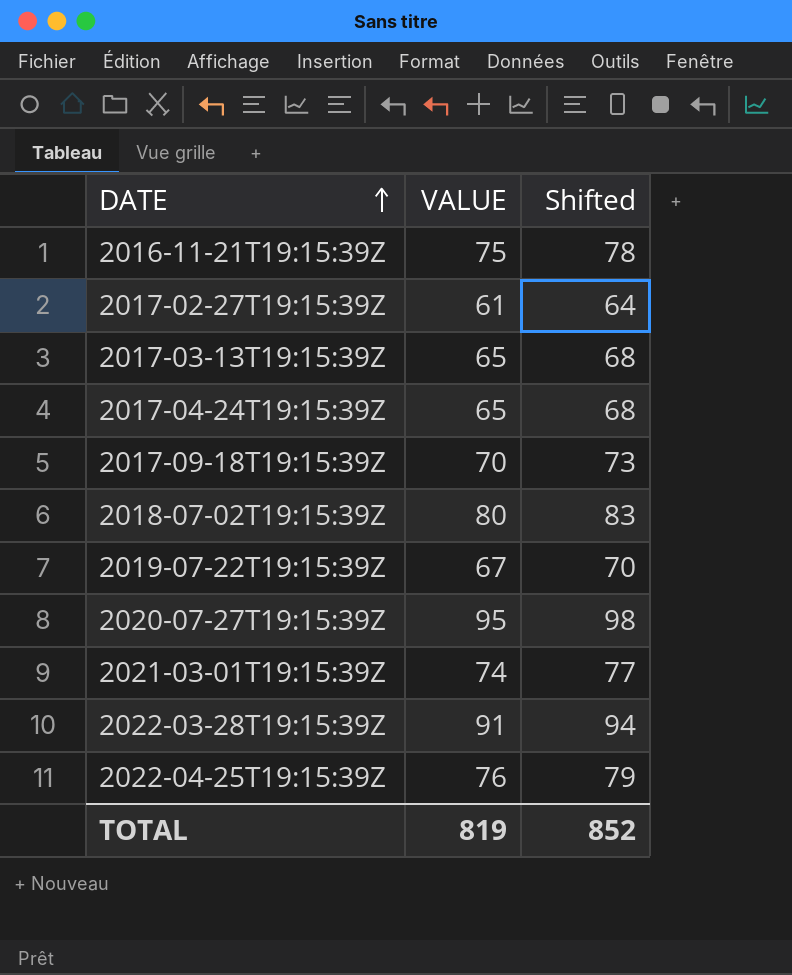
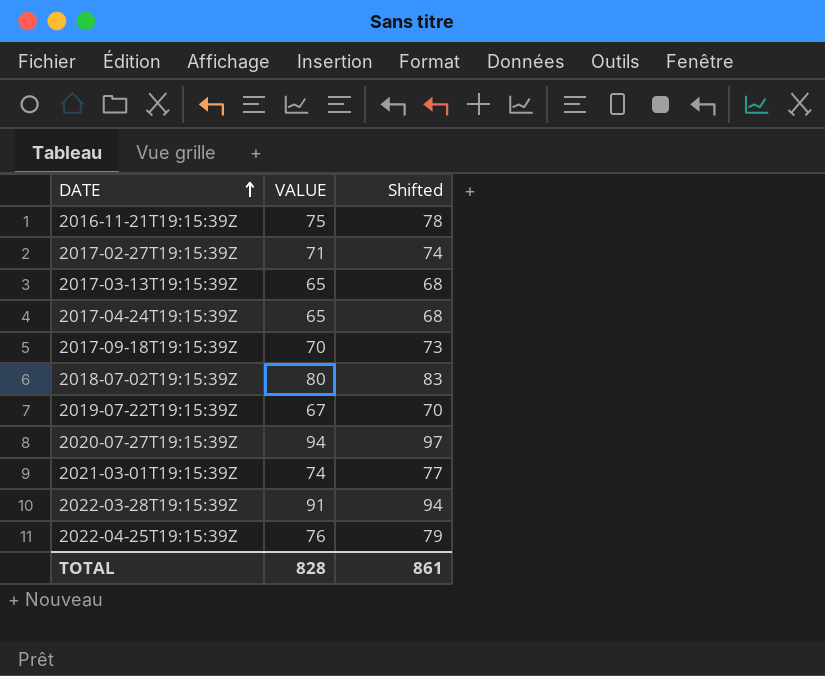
2017-02-27T19:15:39Z | VALUE: 61 -> 71
2017-02-27T19:15:39Z | Shifted: 64 -> 74
2020-07-27T19:15:39Z | VALUE: 95 -> 94
2020-07-27T19:15:39Z | Shifted: 98 -> 97
TOTAL | VALUE: 819 -> 828
TOTAL | Shifted: 852 -> 861

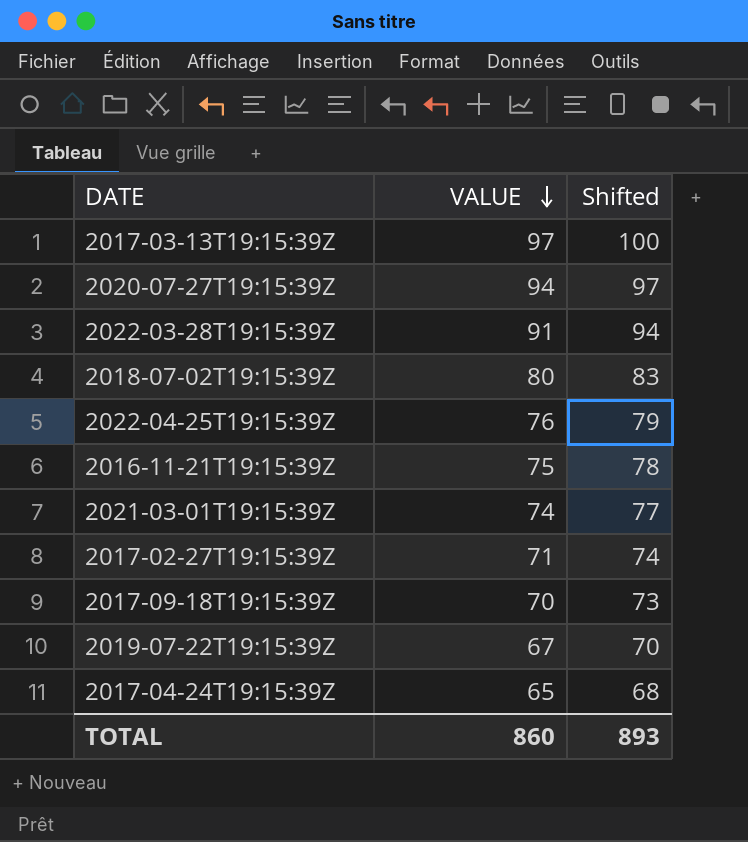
row order: DATE ascending -> VALUE descending
2017-03-13T19:15:39Z | VALUE: 65 -> 97
2017-03-13T19:15:39Z | Shifted: 68 -> 100
TOTAL | VALUE: 828 -> 860
TOTAL | Shifted: 861 -> 893

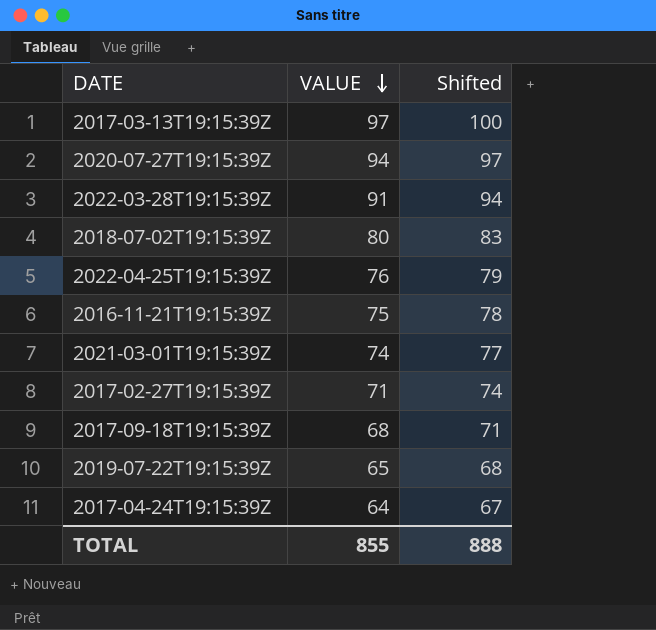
2017-09-18T19:15:39Z | VALUE: 70 -> 68
2017-09-18T19:15:39Z | Shifted: 73 -> 71
2019-07-22T19:15:39Z | VALUE: 67 -> 65
2019-07-22T19:15:39Z | Shifted: 70 -> 68
2017-04-24T19:15:39Z | VALUE: 65 -> 64
2017-04-24T19:15:39Z | Shifted: 68 -> 67
TOTAL | VALUE: 860 -> 855
TOTAL | Shifted: 893 -> 888

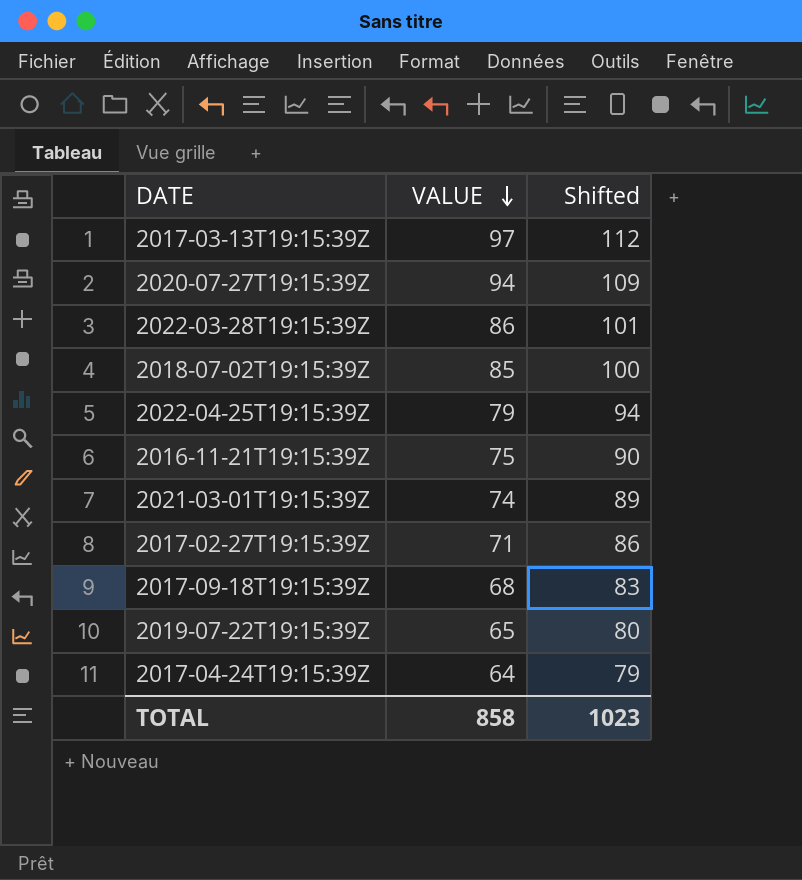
column Shifted | formula: [VALUE] + 3 -> [VALUE] + 15
2022-03-28T19:15:39Z | VALUE: 91 -> 86
2018-07-02T19:15:39Z | VALUE: 80 -> 85
2022-04-25T19:15:39Z | VALUE: 76 -> 79
TOTAL | VALUE: 855 -> 858
TOTAL | Shifted: 888 -> 1023

